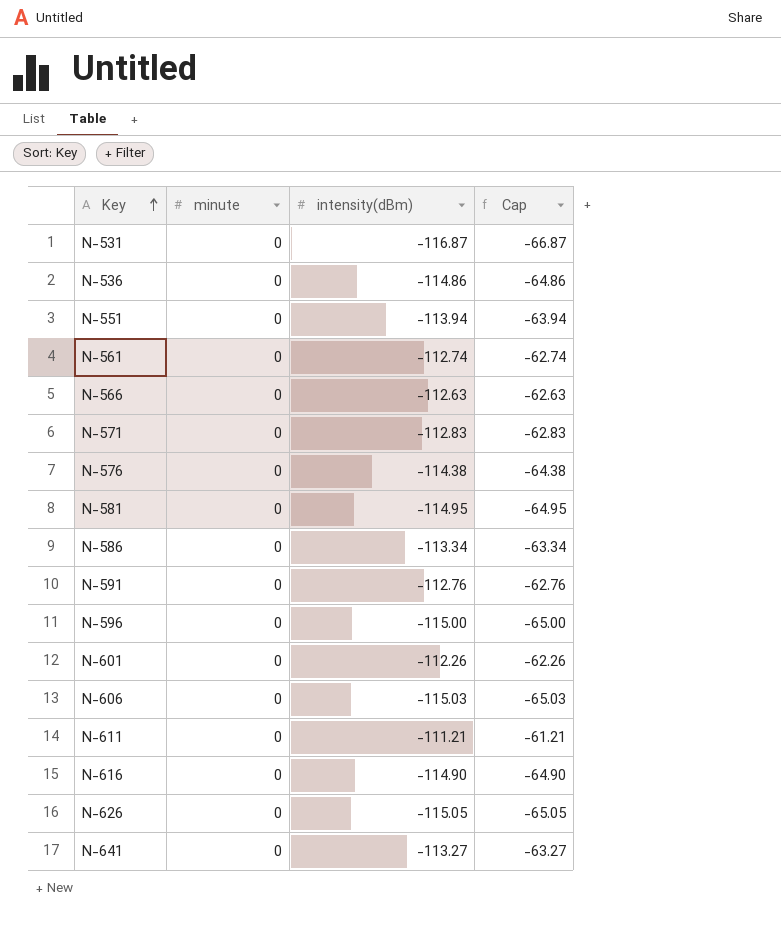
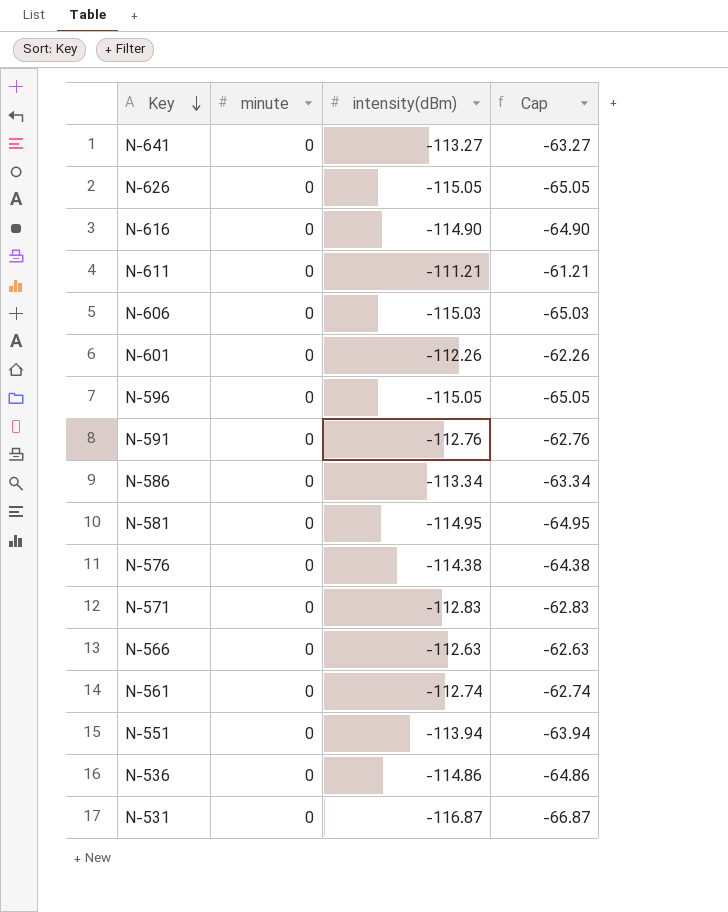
row order: Key ascending -> Key descending
N-596 | intensity(dBm): -115.00 -> -115.05
N-596 | Cap: -65.00 -> -65.05

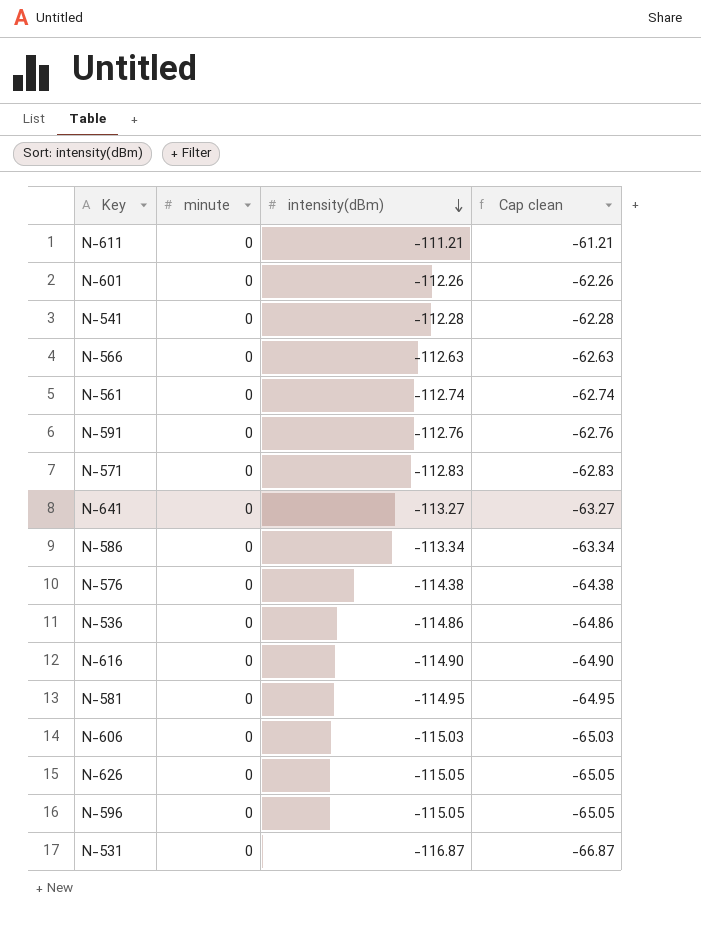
row order: Key descending -> intensity(dBm) descending
column name: Cap -> Cap clean
row N-551: 0 | -113.94 | -63.94 -> none
row N-541: none -> 0 | -112.28 | -62.28

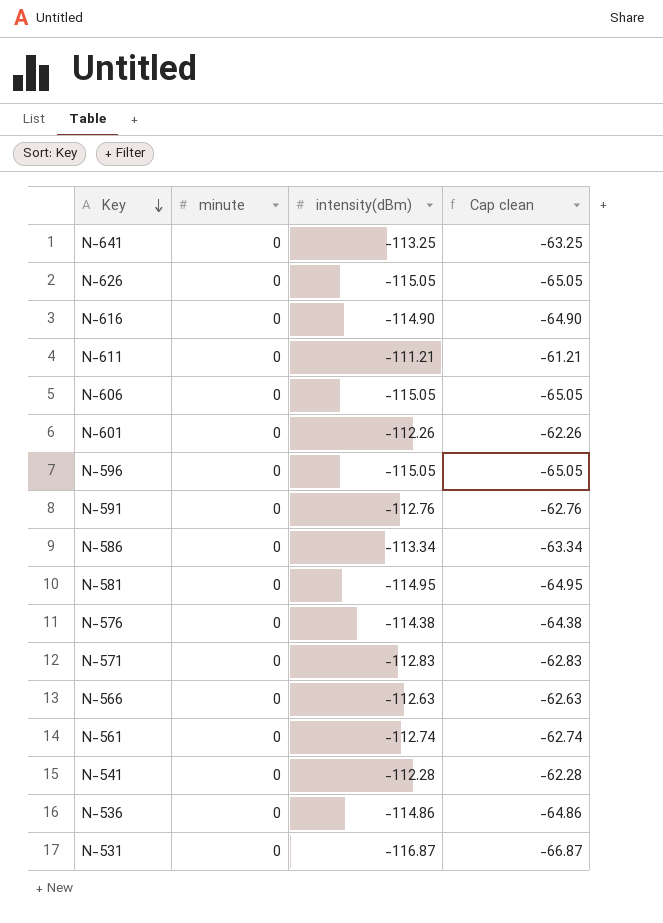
row order: intensity(dBm) descending -> Key descending
N-641 | intensity(dBm): -113.27 -> -113.25
N-641 | Cap clean: -63.27 -> -63.25
N-606 | intensity(dBm): -115.03 -> -115.05
N-606 | Cap clean: -65.03 -> -65.05

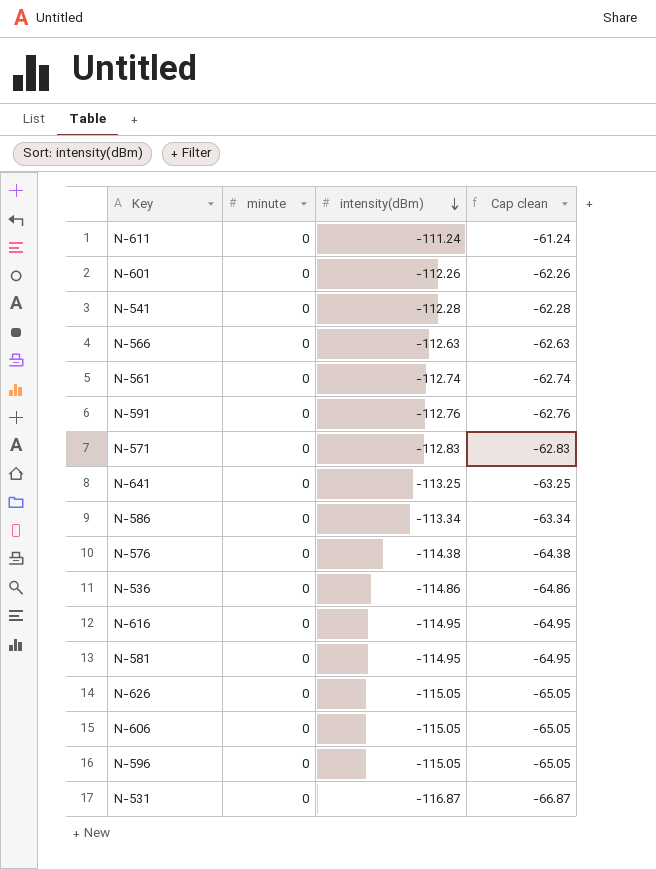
row order: Key descending -> intensity(dBm) descending
N-611 | intensity(dBm): -111.21 -> -111.24
N-611 | Cap clean: -61.21 -> -61.24
N-616 | intensity(dBm): -114.90 -> -114.95
N-616 | Cap clean: -64.90 -> -64.95

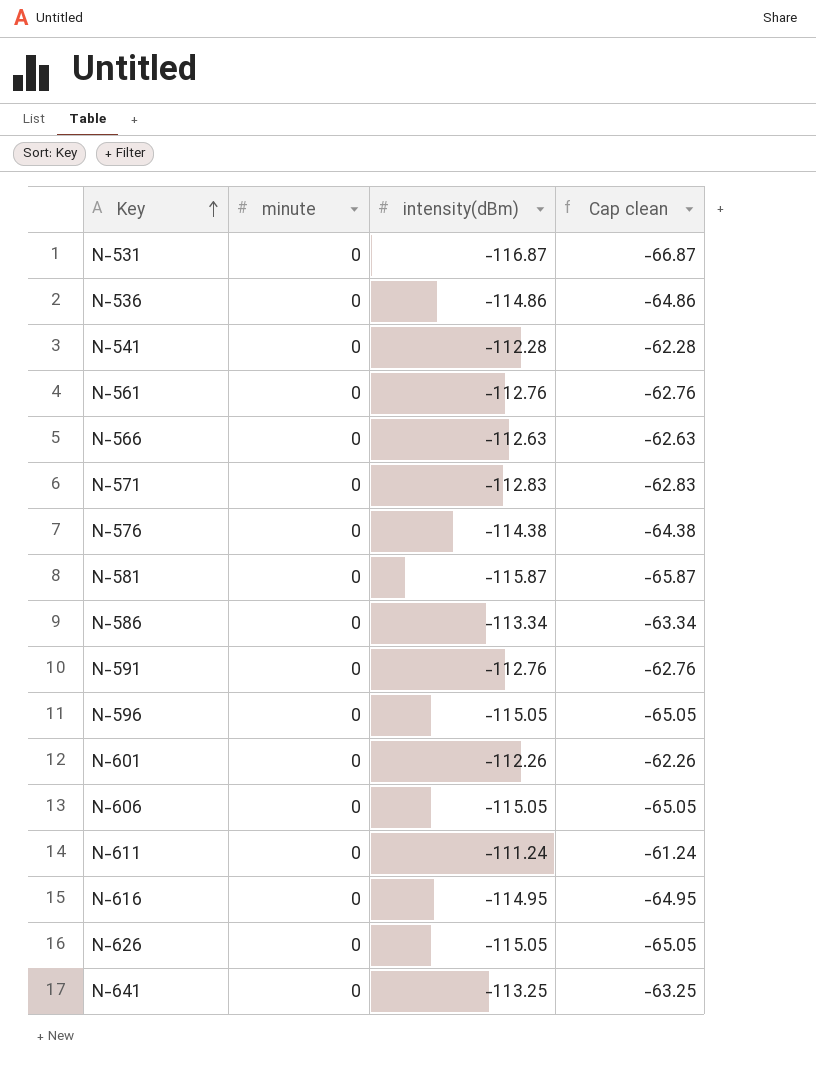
row order: intensity(dBm) descending -> Key ascending
N-561 | intensity(dBm): -112.74 -> -112.76
N-561 | Cap clean: -62.74 -> -62.76
N-581 | intensity(dBm): -114.95 -> -115.87
N-581 | Cap clean: -64.95 -> -65.87

